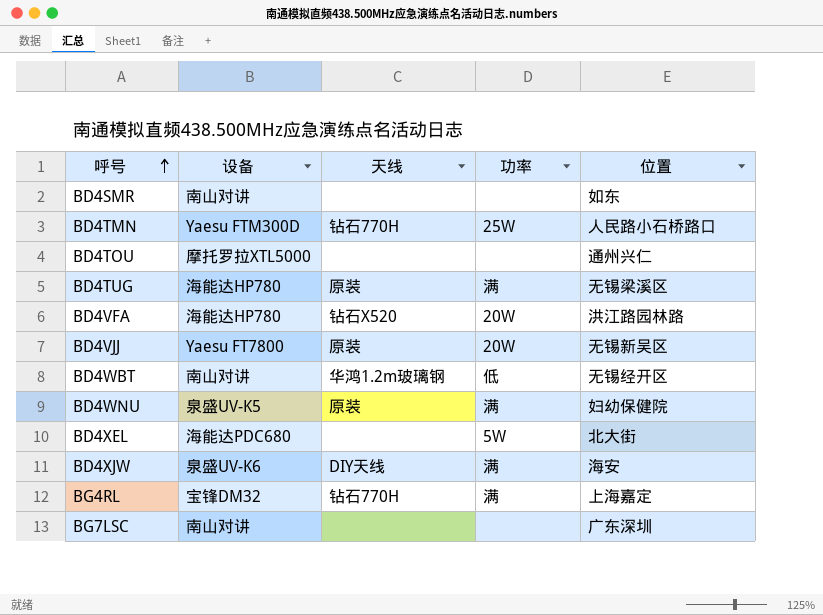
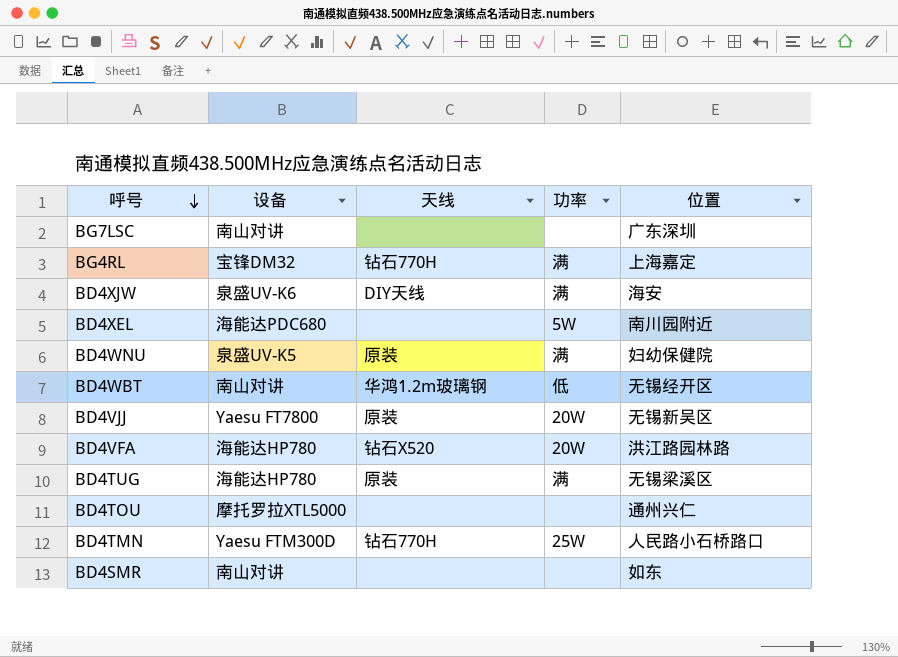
row order: 呼号 ascending -> 呼号 descending
BD4XEL | 位置: 北大街 -> 南川园附近

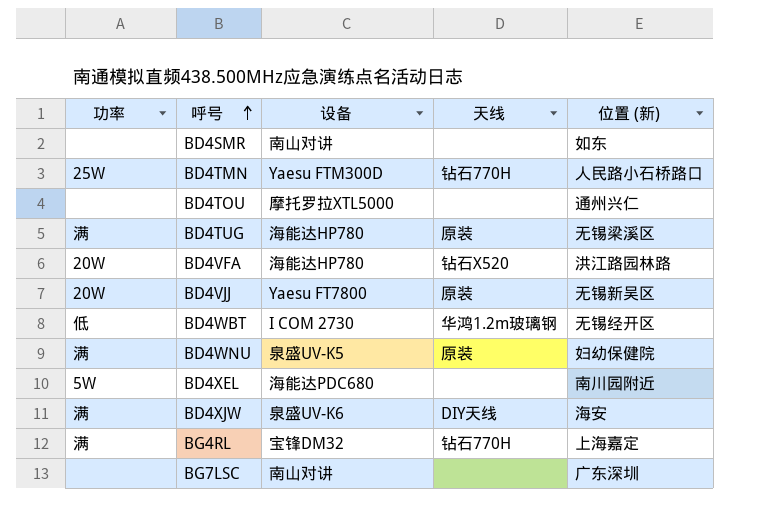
row order: 呼号 descending -> 呼号 ascending
column 功率 | position: 4 -> 1
column name: 位置 -> 位置 (新)
BD4WBT | 设备: 南山对讲 -> I COM 2730

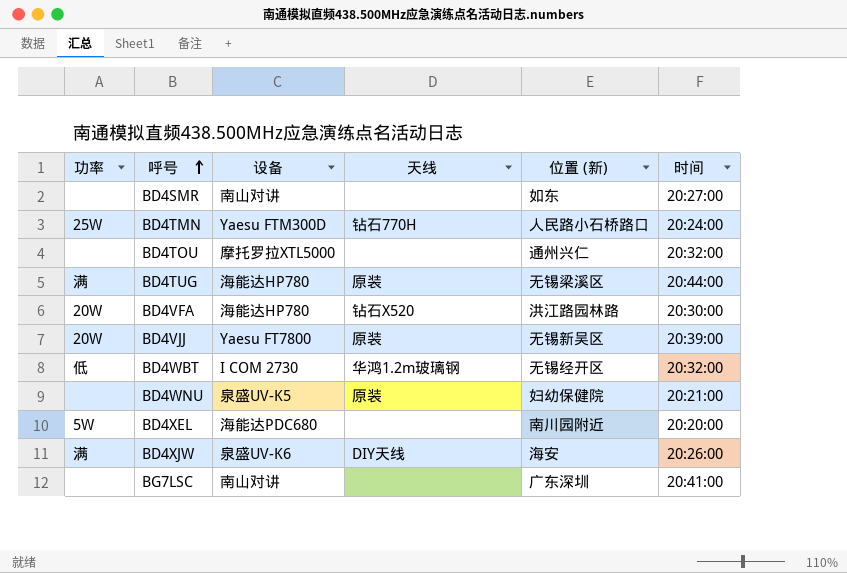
column 时间 | position: none -> 6
row BG4RL: 满 | 宝锋DM32 | 钻石770H | 上海嘉定 -> none
BD4WNU | 功率: 满 -> none

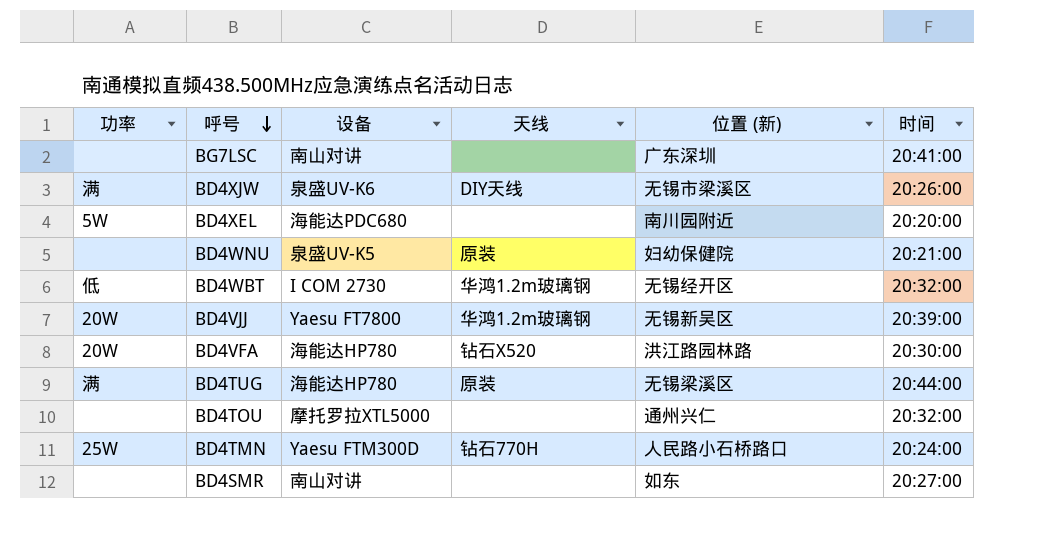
row order: 呼号 ascending -> 呼号 descending
BD4XJW | 位置 (新): 海安 -> 无锡市梁溪区
BD4VJJ | 天线: 原装 -> 华鸿1.2m玻璃钢

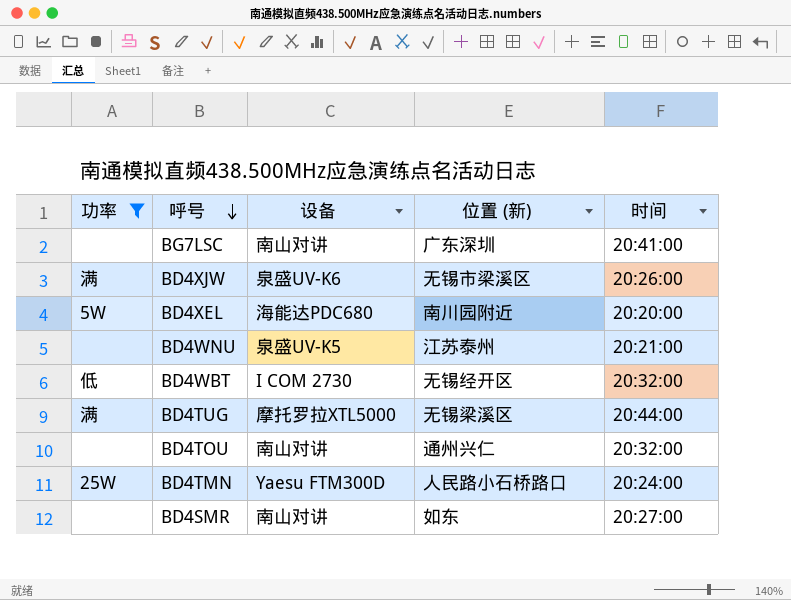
filter: none -> 功率 != 20W
column 天线 | position: 4 -> none
BD4WNU | 位置 (新): 妇幼保健院 -> 江苏泰州
BD4TUG | 设备: 海能达HP780 -> 摩托罗拉XTL5000
BD4TOU | 设备: 摩托罗拉XTL5000 -> 南山对讲

